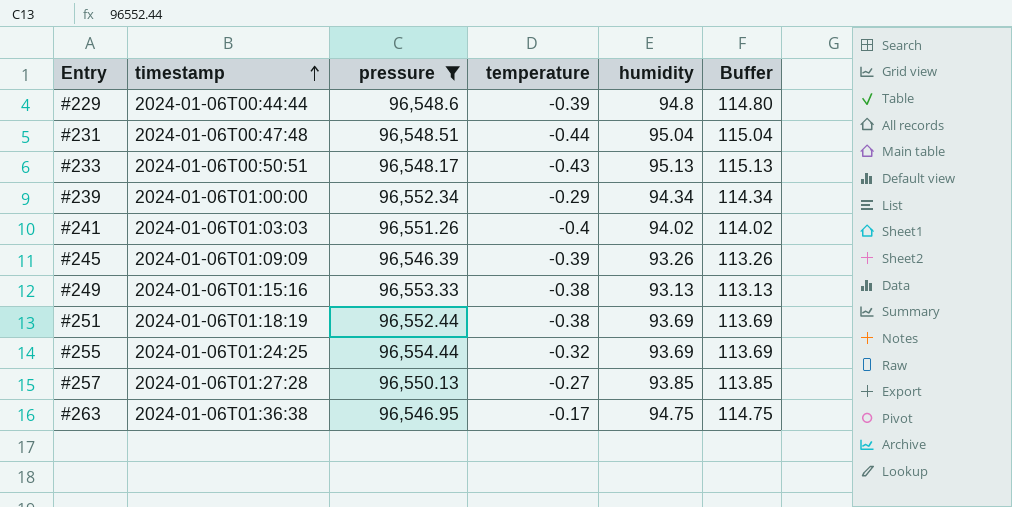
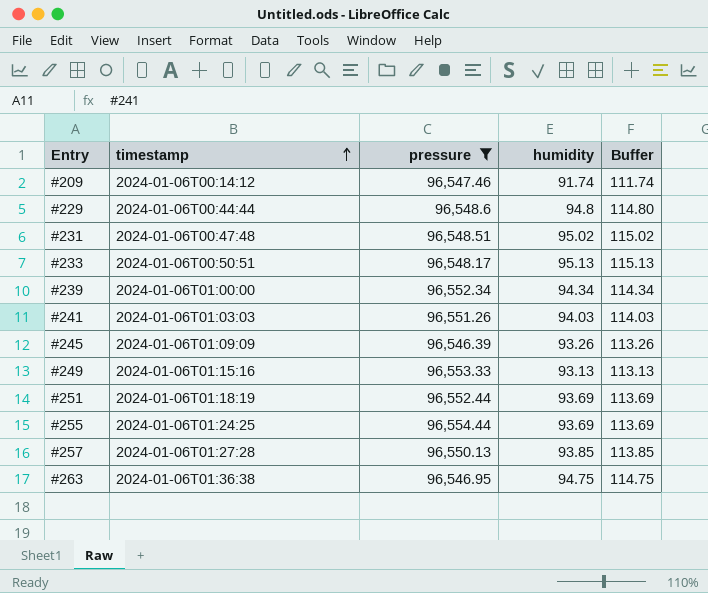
column temperature | position: 4 -> none
row #209: none -> 2024-01-06T00:14:12 | 96,547.46 | 91.74 | 111.74
#231 | humidity: 95.04 -> 95.02
#231 | Buffer: 115.04 -> 115.02
#241 | humidity: 94.02 -> 94.03
#241 | Buffer: 114.02 -> 114.03

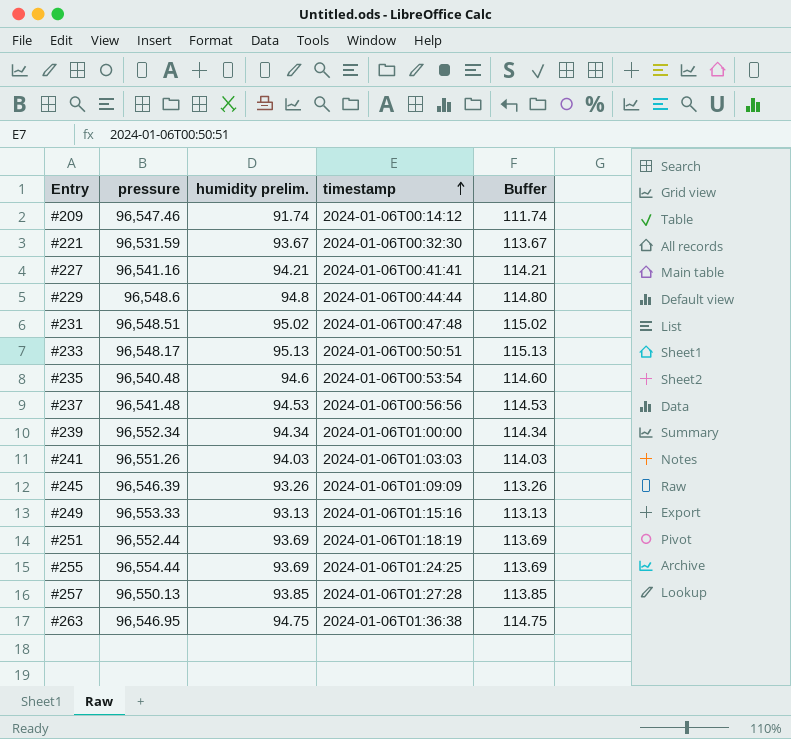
filter: pressure >= 96,546.39 -> none
column name: humidity -> humidity prelim.
column timestamp | position: 2 -> 4

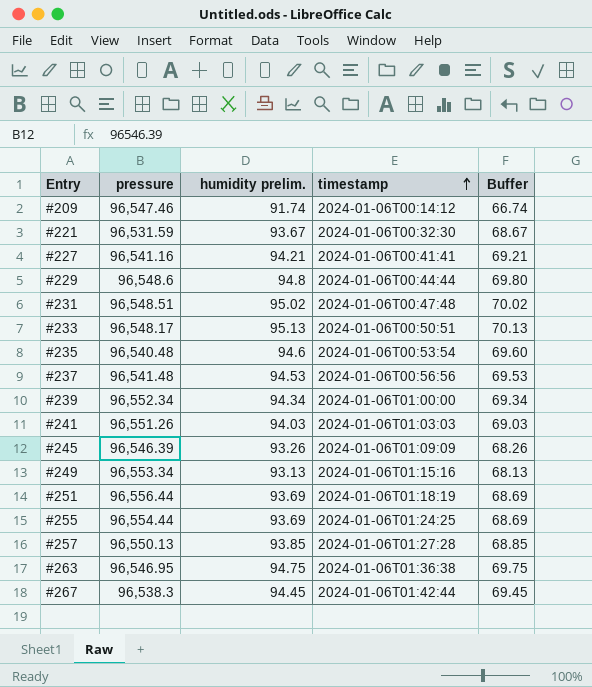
column Buffer | formula: [humidity prelim.] + 20 -> [humidity prelim.] - 25
#249 | pressure: 96,553.33 -> 96,553.34
#251 | pressure: 96,552.44 -> 96,556.44
row #267: none -> 96,538.3 | 94.45 | 2024-01-06T01:42:44 | 69.45

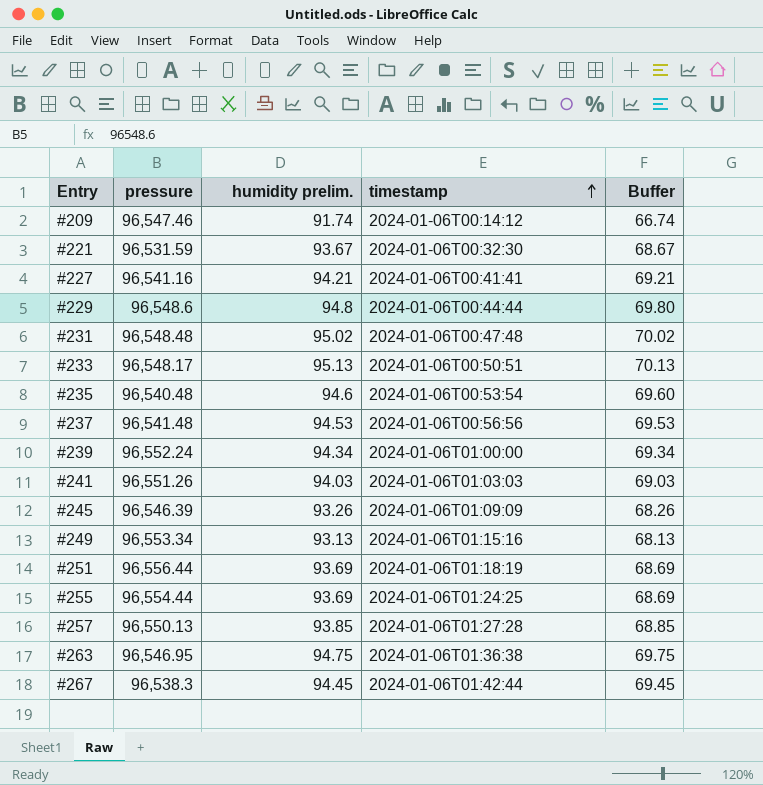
#231 | pressure: 96,548.51 -> 96,548.48
#239 | pressure: 96,552.34 -> 96,552.24

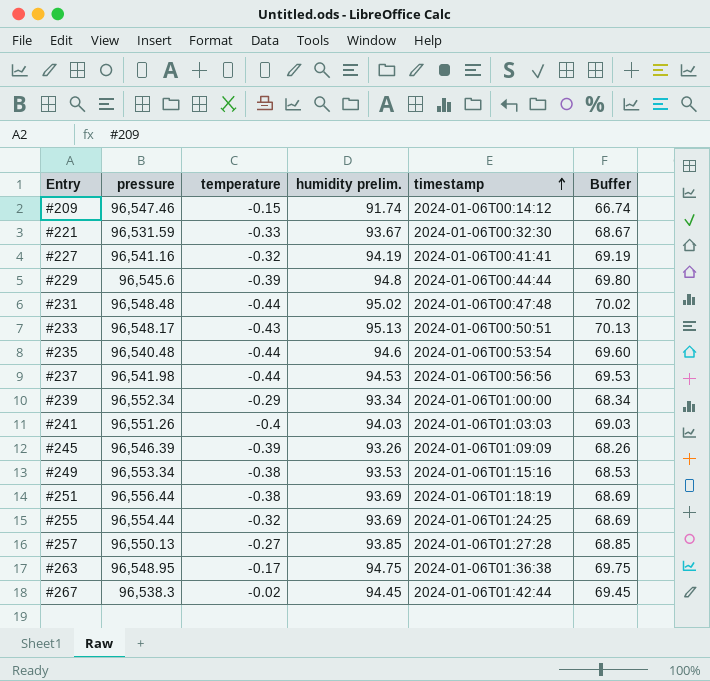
column temperature | position: none -> 3
#227 | humidity prelim.: 94.21 -> 94.19
#227 | Buffer: 69.21 -> 69.19
#229 | pressure: 96,548.6 -> 96,545.6
#237 | pressure: 96,541.48 -> 96,541.98
#239 | pressure: 96,552.24 -> 96,552.34
#239 | humidity prelim.: 94.34 -> 93.34
#239 | Buffer: 69.34 -> 68.34
#249 | humidity prelim.: 93.13 -> 93.53
#249 | Buffer: 68.13 -> 68.53
#263 | pressure: 96,546.95 -> 96,548.95

